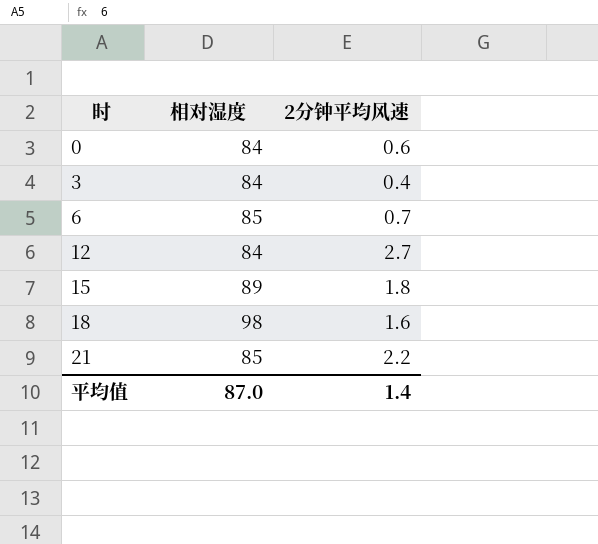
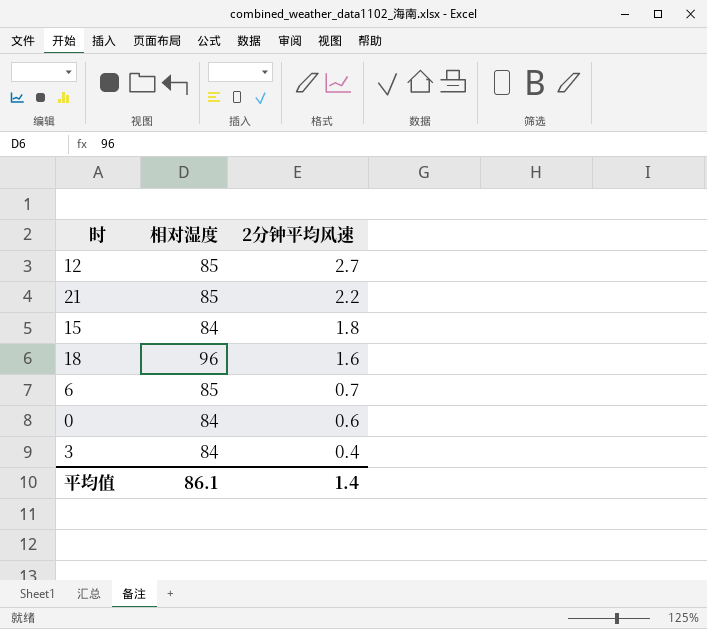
row order: 时 ascending -> 2分钟平均风速 descending
12 | 相对湿度: 84 -> 85
15 | 相对湿度: 89 -> 84
18 | 相对湿度: 98 -> 96
平均值 | 相对湿度: 87.0 -> 86.1

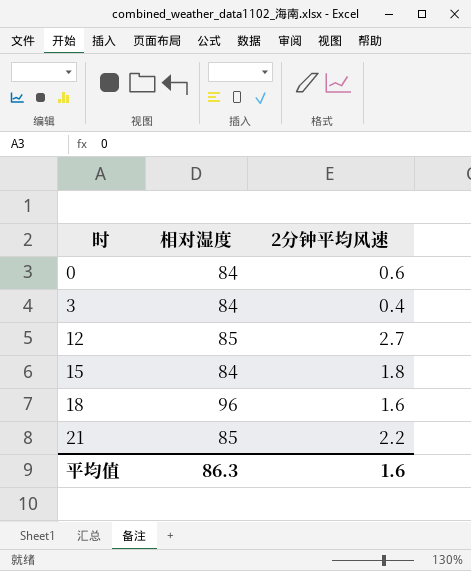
row order: 2分钟平均风速 descending -> 时 ascending
row 6: 85 | 0.7 -> none
平均值 | 相对湿度: 86.1 -> 86.3
平均值 | 2分钟平均风速: 1.4 -> 1.6

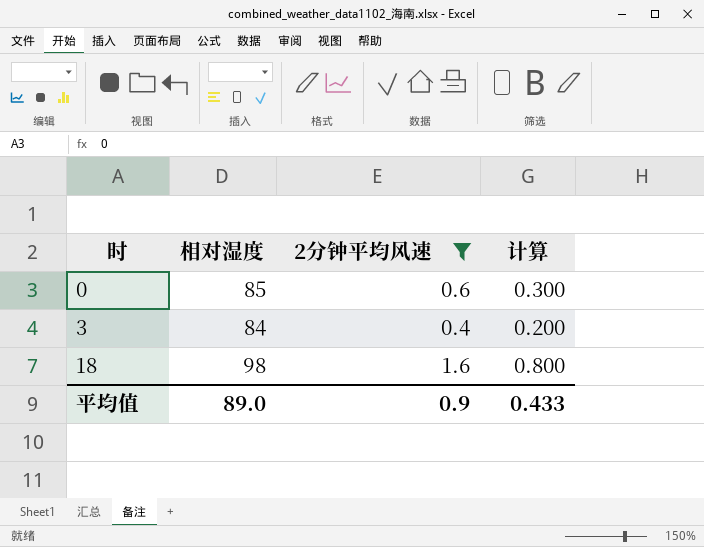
filter: none -> 2分钟平均风速 <= 1.6
column 计算 | formula: none -> [2分钟平均风速] * 0.5
0 | 相对湿度: 84 -> 85
18 | 相对湿度: 96 -> 98
平均值 | 相对湿度: 86.3 -> 89.0
平均值 | 2分钟平均风速: 1.6 -> 0.9

